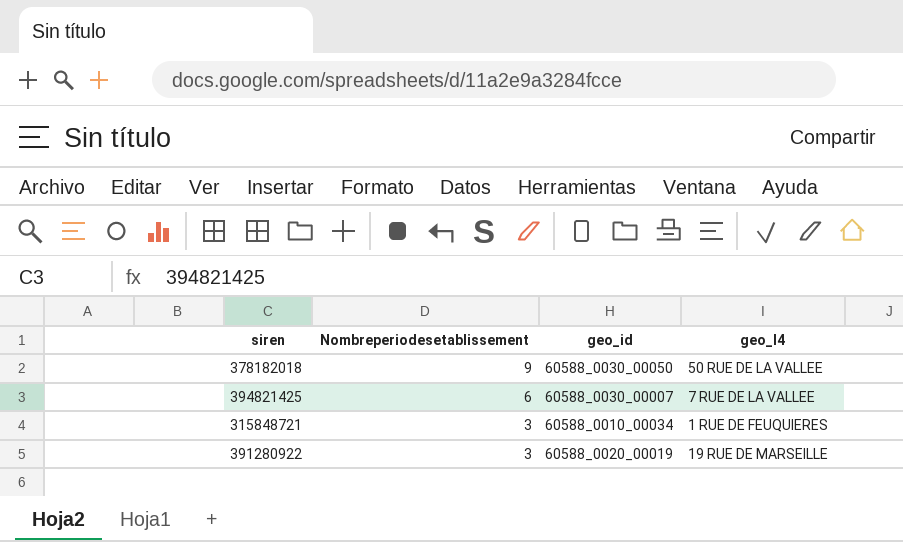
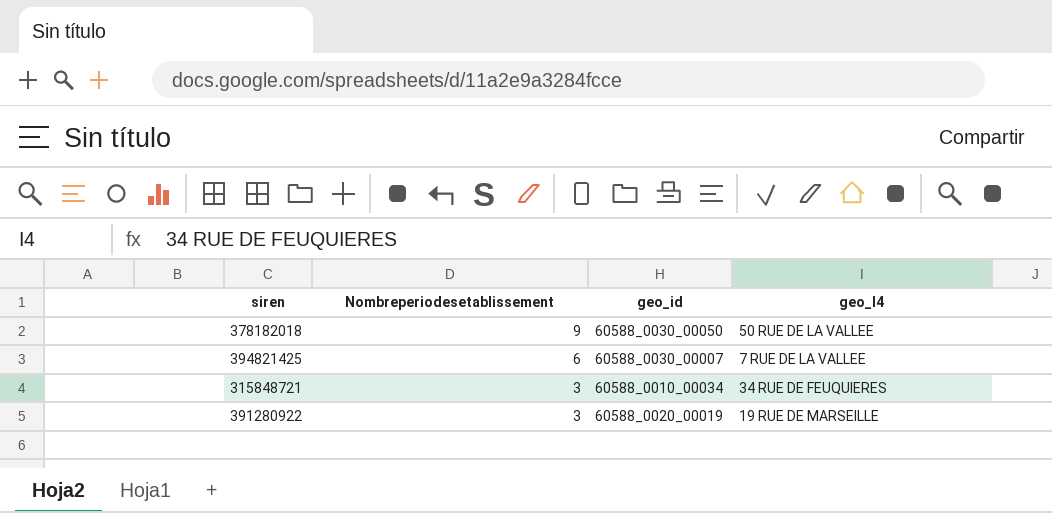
315848721 | geo_l4: 1 RUE DE FEUQUIERES -> 34 RUE DE FEUQUIERES

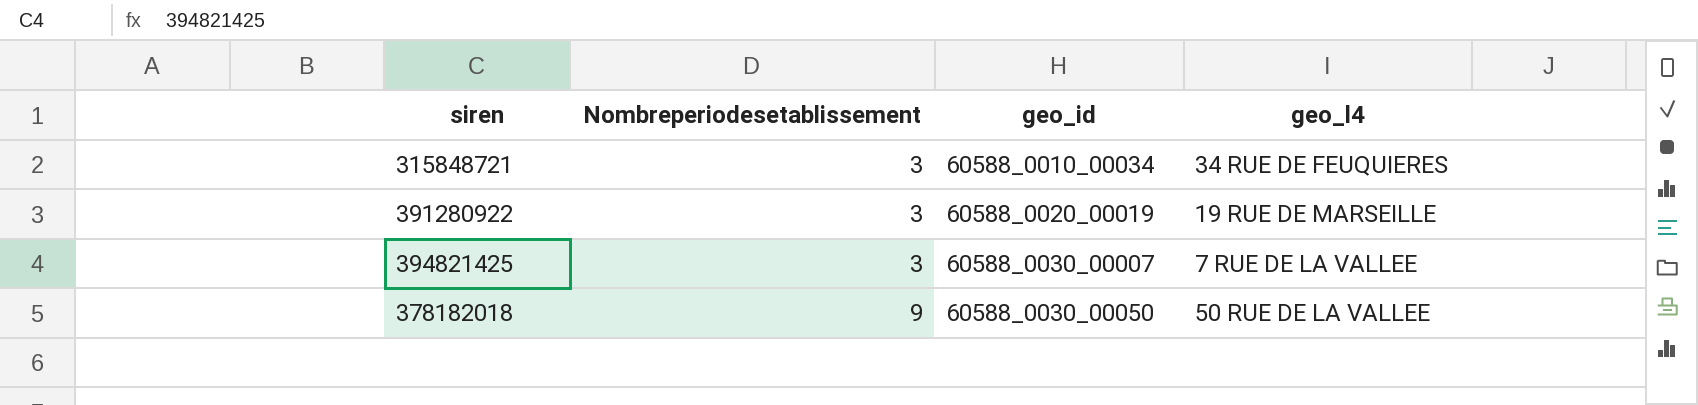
row order: Nombreperiodesetablissement descending -> Nombreperiodesetablissement ascending
394821425 | Nombreperiodesetablissement: 6 -> 3

